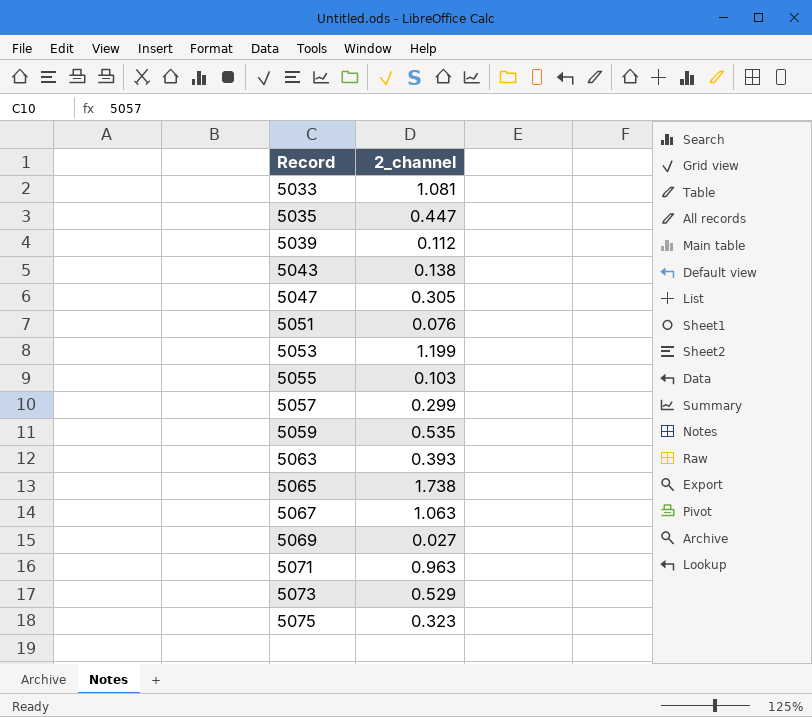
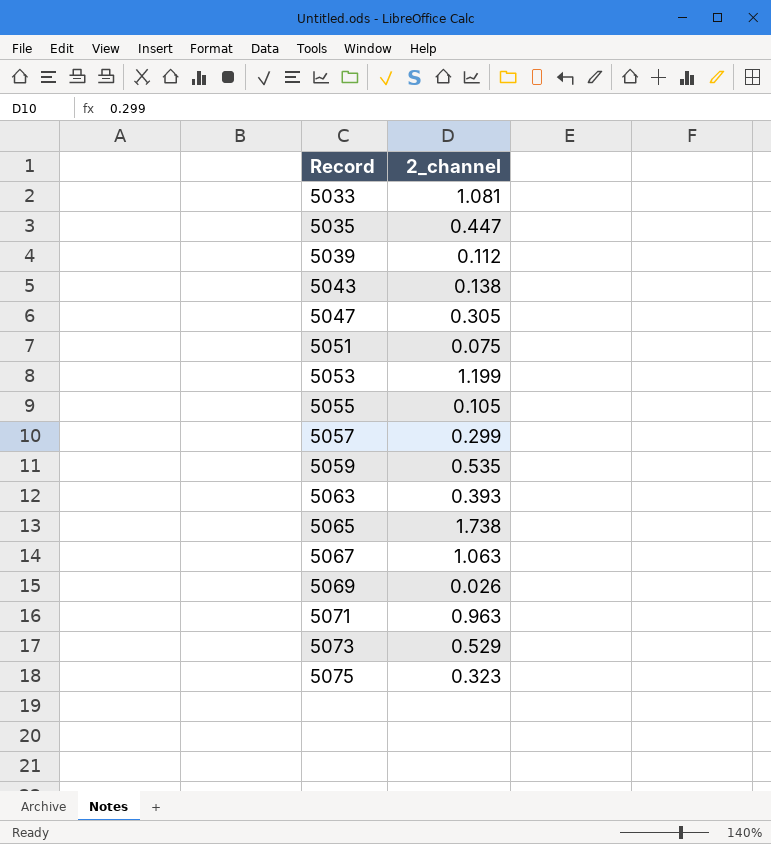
5051 | 2_channel: 0.076 -> 0.075
5055 | 2_channel: 0.103 -> 0.105
5069 | 2_channel: 0.027 -> 0.026

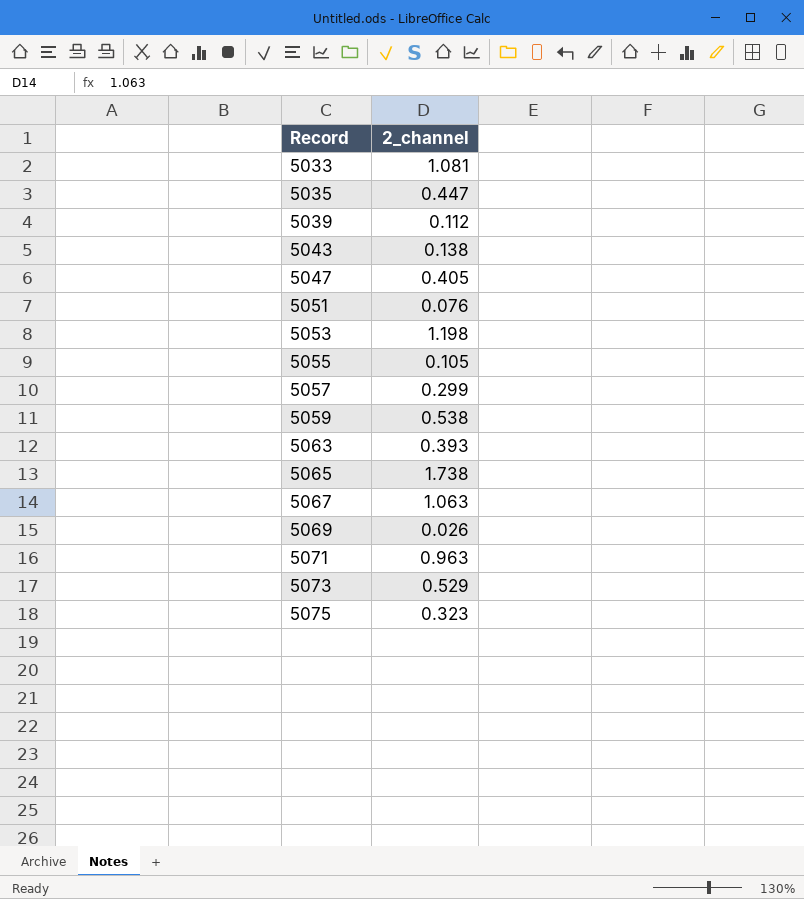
5047 | 2_channel: 0.305 -> 0.405
5051 | 2_channel: 0.075 -> 0.076
5053 | 2_channel: 1.199 -> 1.198
5059 | 2_channel: 0.535 -> 0.538

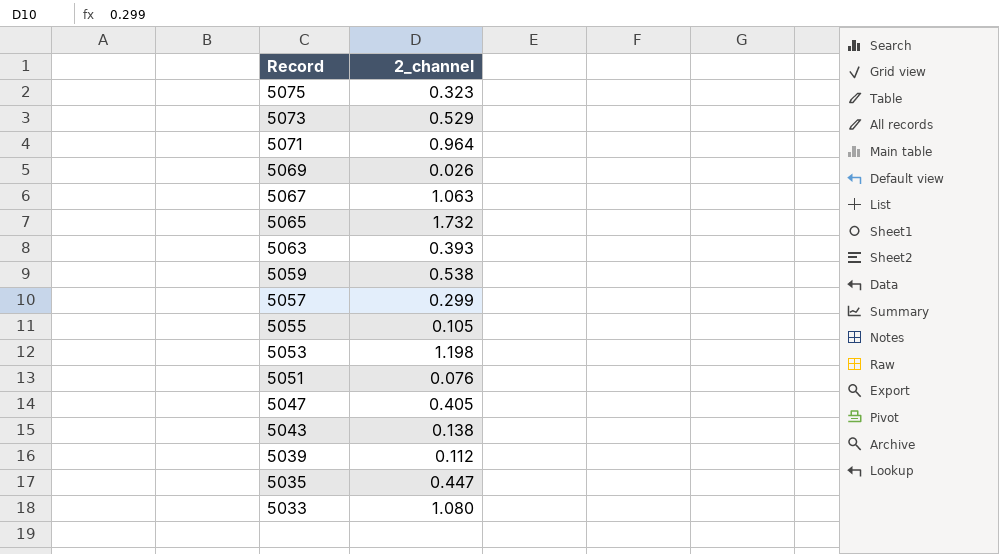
row order: Record ascending -> Record descending
5071 | 2_channel: 0.963 -> 0.964
5065 | 2_channel: 1.738 -> 1.732
5033 | 2_channel: 1.081 -> 1.080

